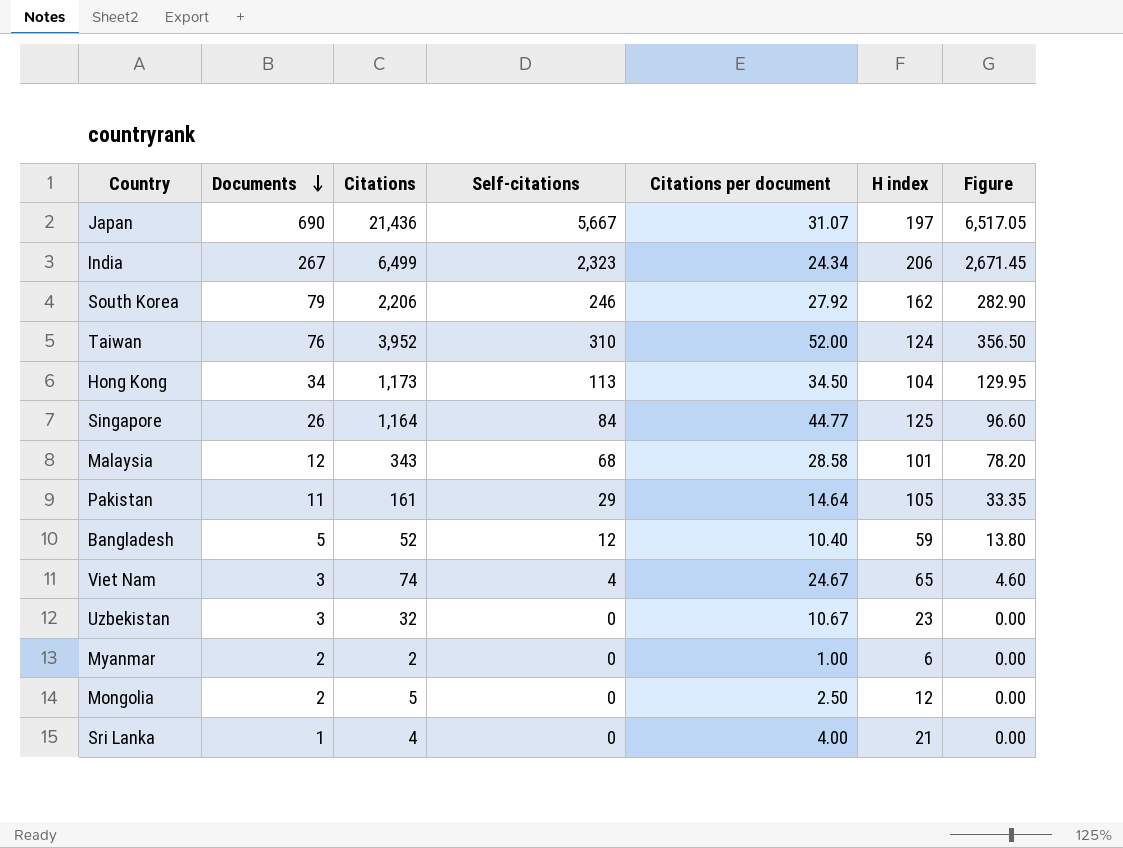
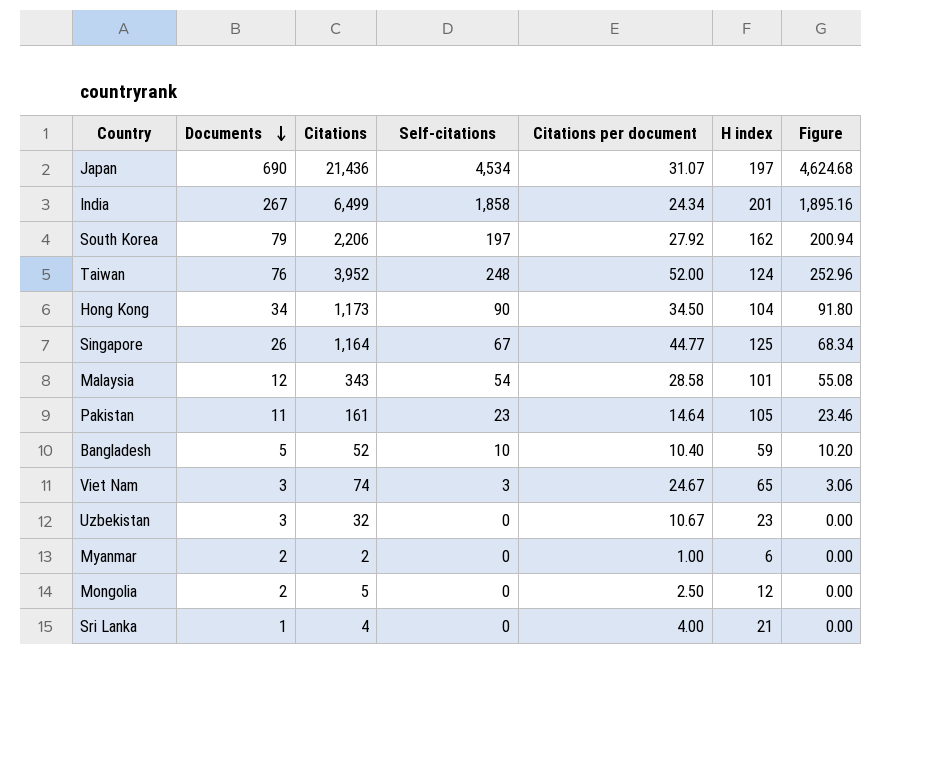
column Figure | formula: [Self-citations] * 1.15 -> [Self-citations] * 1.02
Japan | Self-citations: 5,667 -> 4,534
India | Self-citations: 2,323 -> 1,858
India | H index: 206 -> 201
South Korea | Self-citations: 246 -> 197
Taiwan | Self-citations: 310 -> 248
Hong Kong | Self-citations: 113 -> 90
Singapore | Self-citations: 84 -> 67
Malaysia | Self-citations: 68 -> 54
Pakistan | Self-citations: 29 -> 23
Bangladesh | Self-citations: 12 -> 10
Viet Nam | Self-citations: 4 -> 3

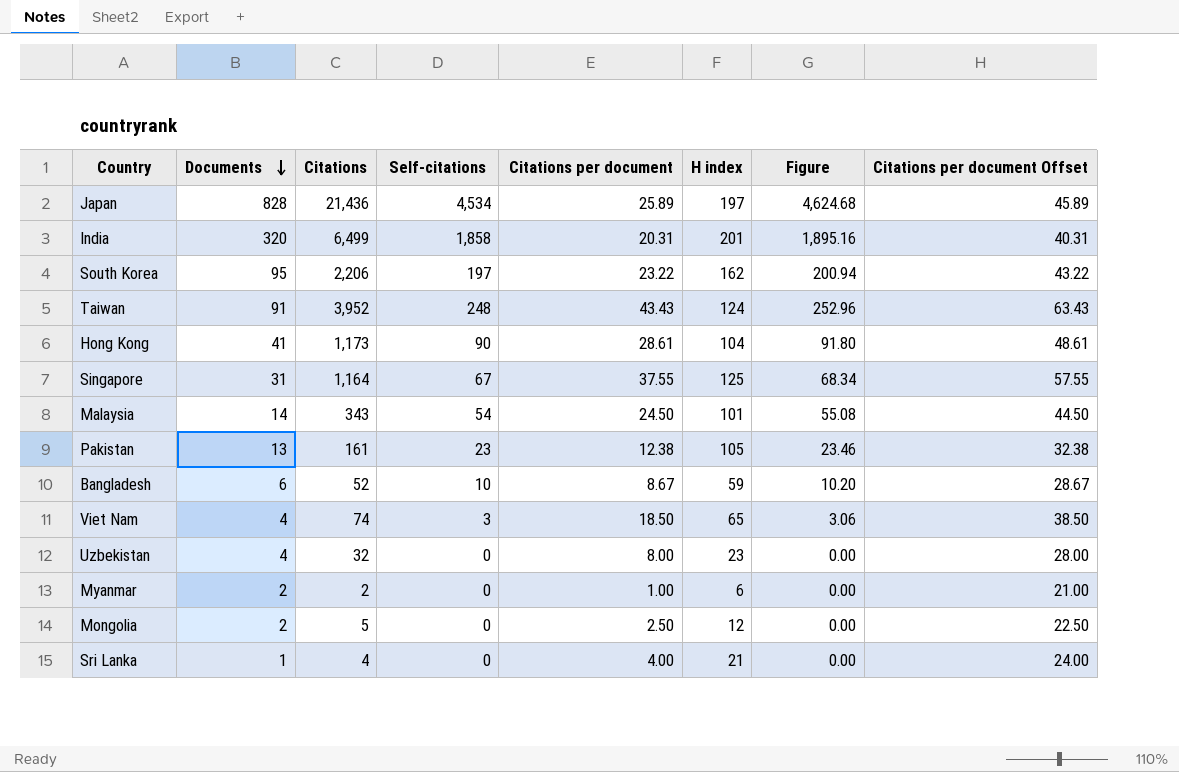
column Citations per document Offset | formula: none -> [Citations per document] + 20
Japan | Documents: 690 -> 828
Japan | Citations per document: 31.07 -> 25.89
India | Documents: 267 -> 320
India | Citations per document: 24.34 -> 20.31
South Korea | Documents: 79 -> 95
South Korea | Citations per document: 27.92 -> 23.22
Taiwan | Documents: 76 -> 91
Taiwan | Citations per document: 52.00 -> 43.43
Hong Kong | Documents: 34 -> 41
Hong Kong | Citations per document: 34.50 -> 28.61
Singapore | Documents: 26 -> 31
Singapore | Citations per document: 44.77 -> 37.55
Malaysia | Documents: 12 -> 14
Malaysia | Citations per document: 28.58 -> 24.50
Pakistan | Documents: 11 -> 13
Pakistan | Citations per document: 14.64 -> 12.38
Bangladesh | Documents: 5 -> 6
Bangladesh | Citations per document: 10.40 -> 8.67
Viet Nam | Documents: 3 -> 4
Viet Nam | Citations per document: 24.67 -> 18.50
Uzbekistan | Documents: 3 -> 4
Uzbekistan | Citations per document: 10.67 -> 8.00

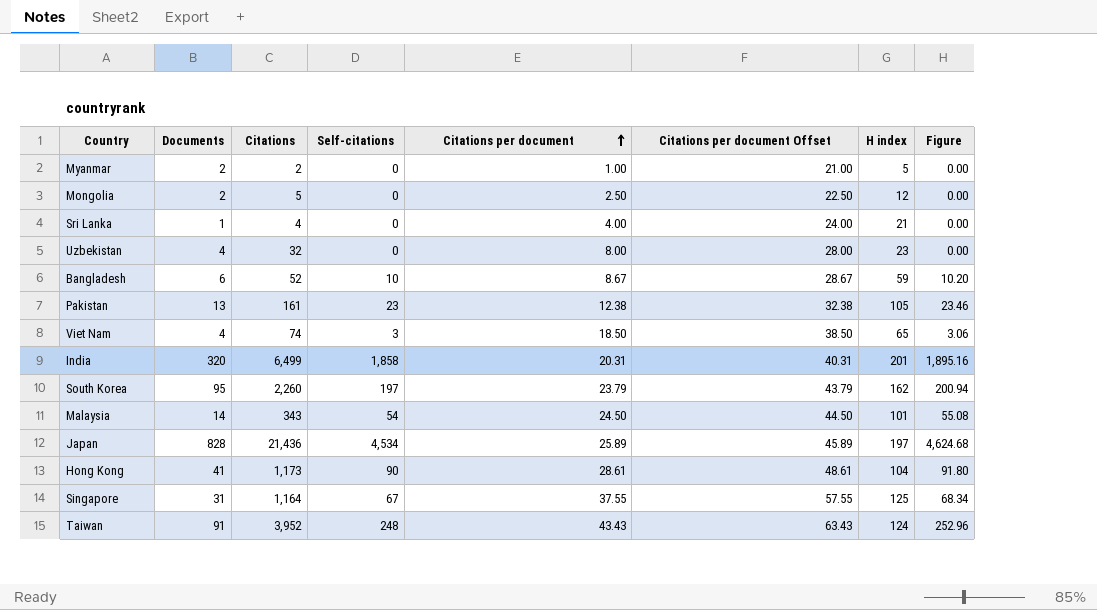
row order: Documents descending -> Citations per document ascending
column Citations per document Offset | position: 8 -> 6
Myanmar | H index: 6 -> 5
South Korea | Citations: 2,206 -> 2,260
South Korea | Citations per document: 23.22 -> 23.79
South Korea | Citations per document Offset: 43.22 -> 43.79

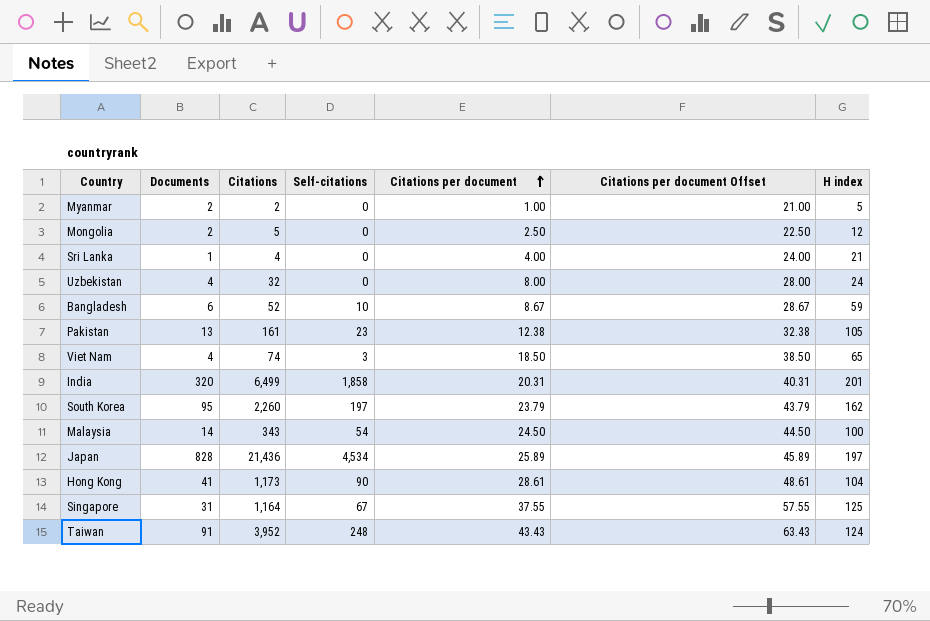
column Figure | formula: [Self-citations] * 1.02 -> none
Uzbekistan | H index: 23 -> 24
Malaysia | H index: 101 -> 100

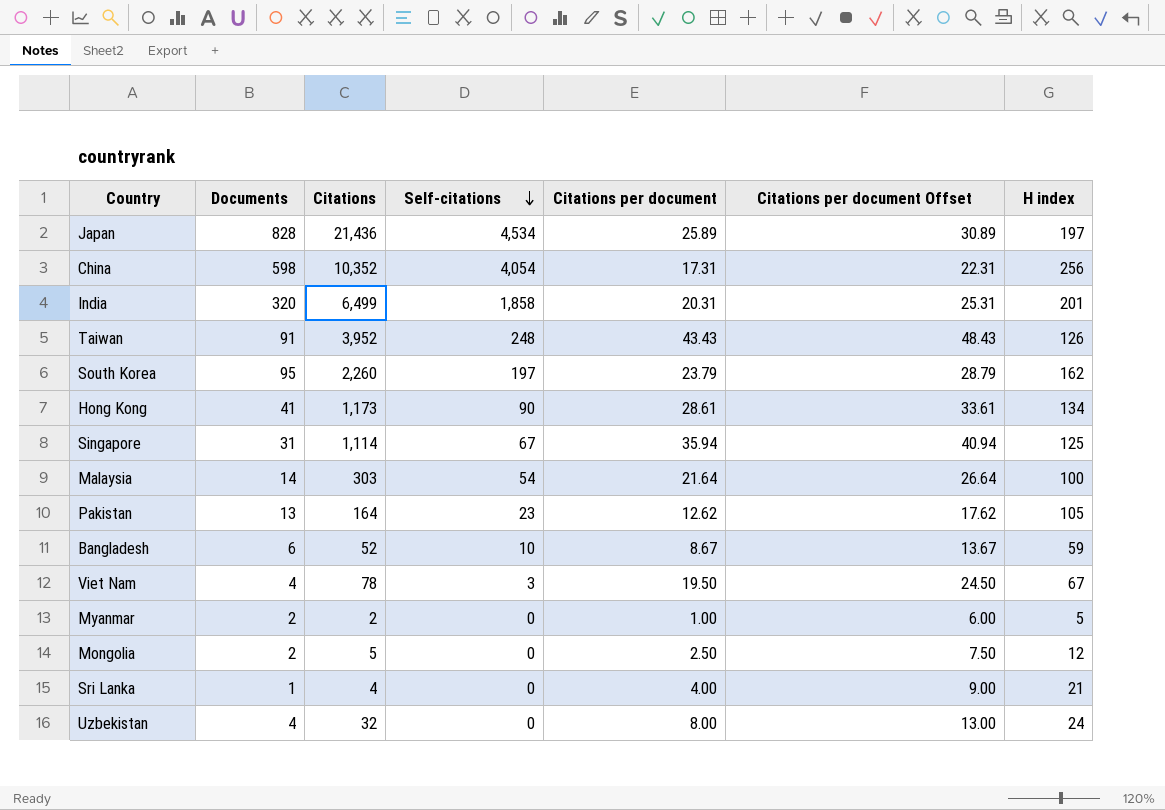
row order: Citations per document ascending -> Self-citations descending
column Citations per document Offset | formula: [Citations per document] + 20 -> [Citations per document] + 5
row China: none -> 598 | 10,352 | 4,054 | 17.31 | 22.31 | 256
Taiwan | H index: 124 -> 126
Hong Kong | H index: 104 -> 134
Singapore | Citations: 1,164 -> 1,114
Singapore | Citations per document: 37.55 -> 35.94
Malaysia | Citations: 343 -> 303
Malaysia | Citations per document: 24.50 -> 21.64
Pakistan | Citations: 161 -> 164
Pakistan | Citations per document: 12.38 -> 12.62
Viet Nam | Citations: 74 -> 78
Viet Nam | Citations per document: 18.50 -> 19.50
Viet Nam | H index: 65 -> 67

